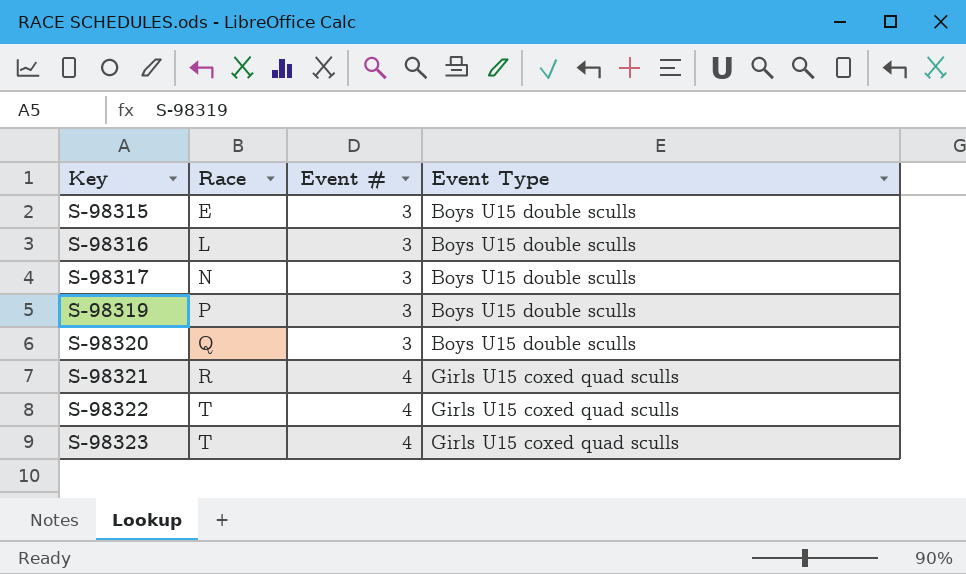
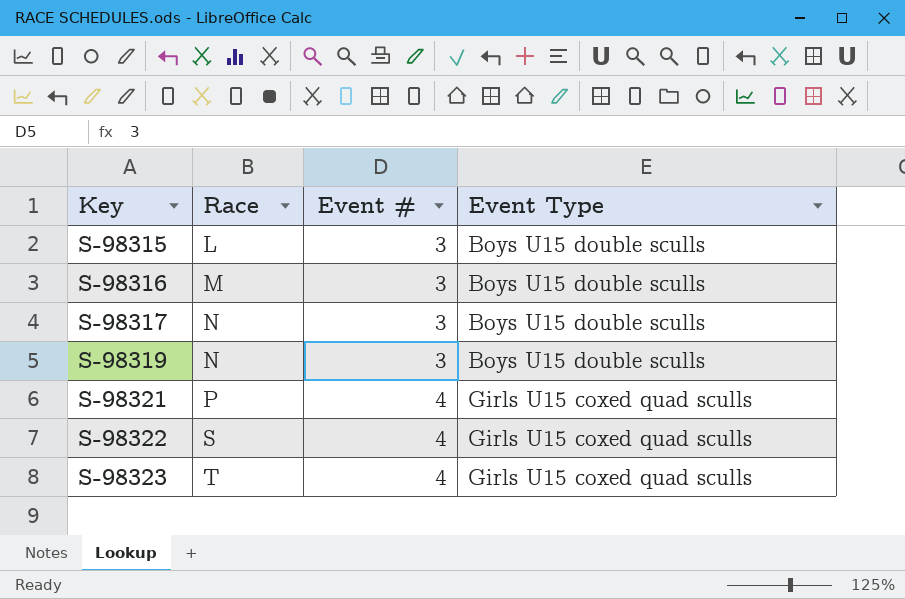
row S-98320: Q | 3 | Boys U15 double sculls -> none
S-98315 | Race: E -> L
S-98316 | Race: L -> M
S-98319 | Race: P -> N
S-98321 | Race: R -> P
S-98322 | Race: T -> S

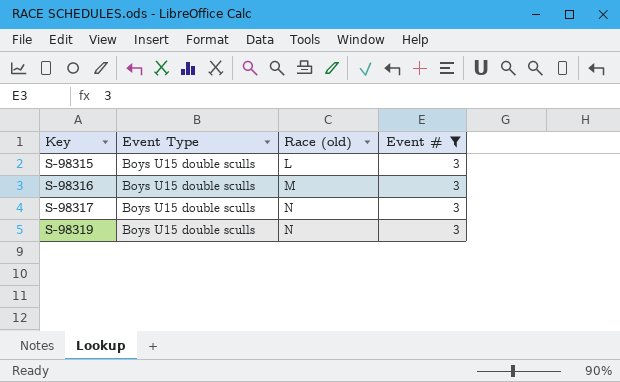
filter: none -> Event # = 3
column Event Type | position: 4 -> 2
column name: Race -> Race (old)

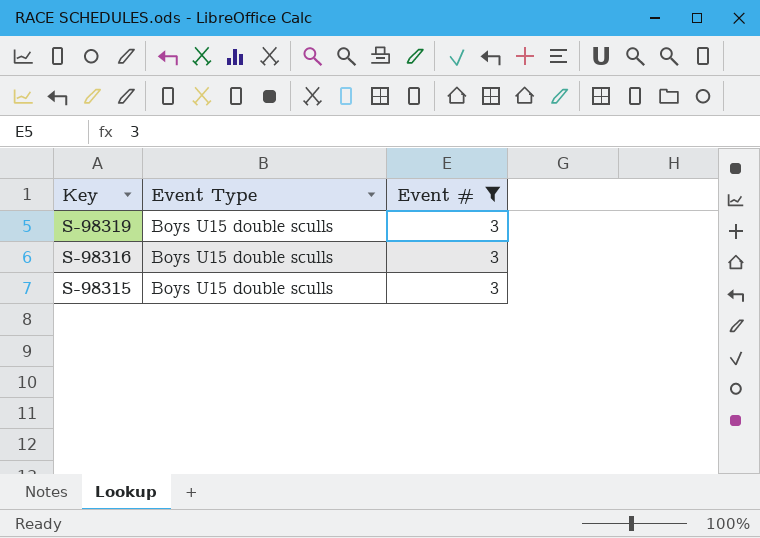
row order: Key ascending -> Key descending
column Race (old) | position: 3 -> none
row S-98317: Boys U15 double sculls | N | 3 -> none

